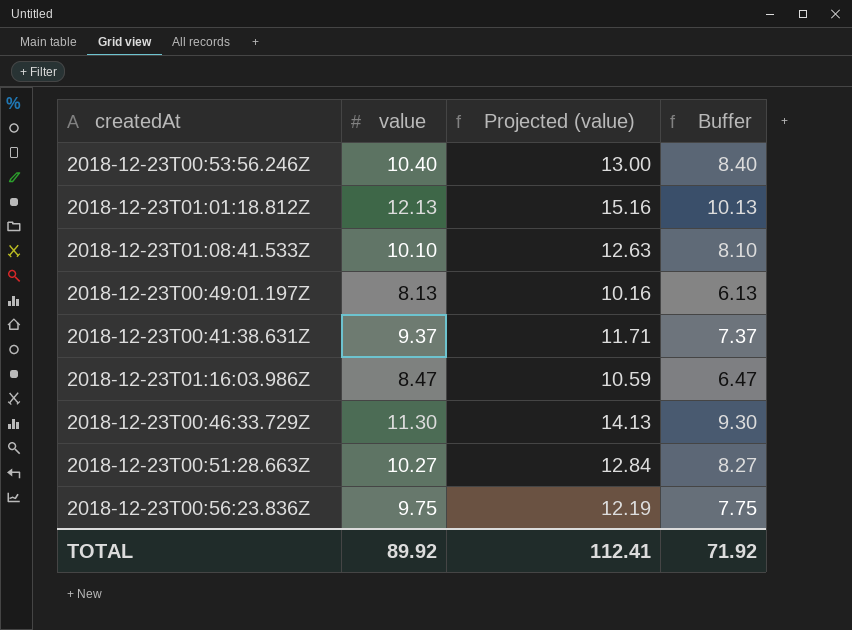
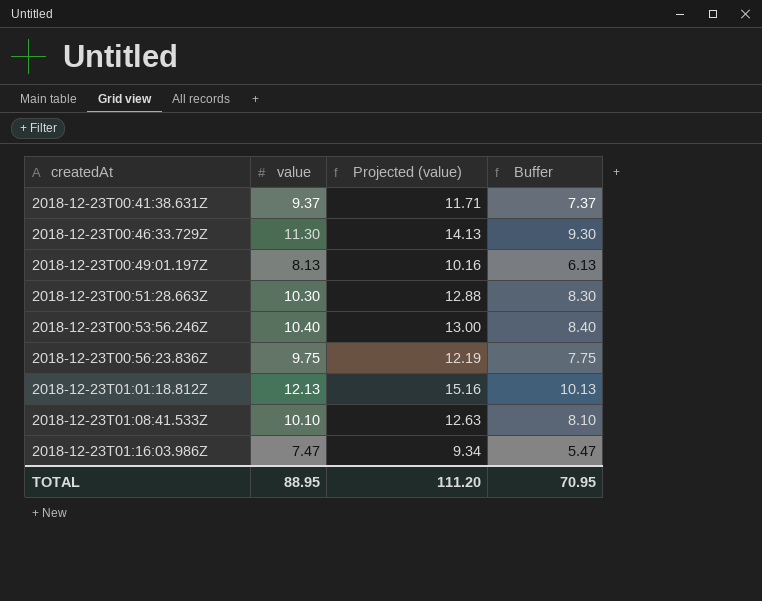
row order: none -> createdAt ascending
2018-12-23T00:51:28.663Z | value: 10.27 -> 10.30
2018-12-23T00:51:28.663Z | Projected (value): 12.84 -> 12.88
2018-12-23T00:51:28.663Z | Buffer: 8.27 -> 8.30
2018-12-23T01:16:03.986Z | value: 8.47 -> 7.47
2018-12-23T01:16:03.986Z | Projected (value): 10.59 -> 9.34
2018-12-23T01:16:03.986Z | Buffer: 6.47 -> 5.47
TOTAL | value: 89.92 -> 88.95
TOTAL | Projected (value): 112.41 -> 111.20
TOTAL | Buffer: 71.92 -> 70.95

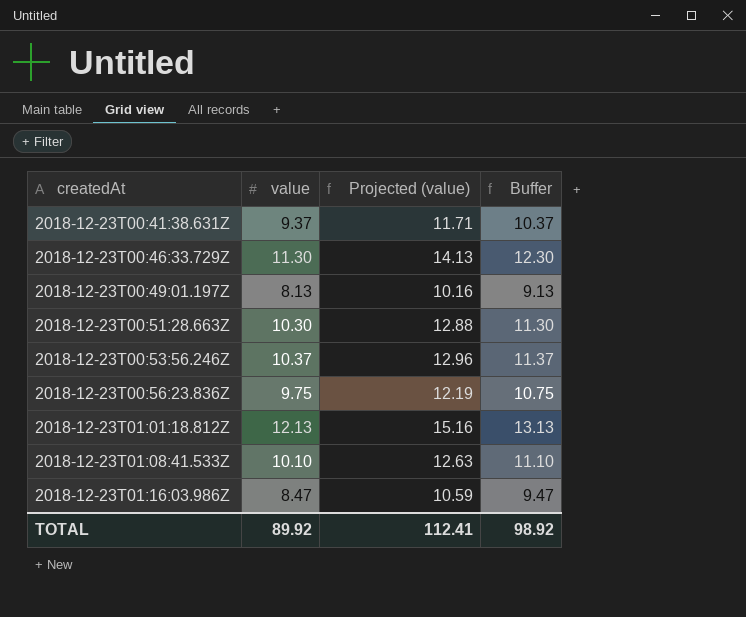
column Buffer | formula: [value] - 2 -> [value] + 1
2018-12-23T00:53:56.246Z | value: 10.40 -> 10.37
2018-12-23T00:53:56.246Z | Projected (value): 13.00 -> 12.96
2018-12-23T01:16:03.986Z | value: 7.47 -> 8.47
2018-12-23T01:16:03.986Z | Projected (value): 9.34 -> 10.59
TOTAL | value: 88.95 -> 89.92
TOTAL | Projected (value): 111.20 -> 112.41
TOTAL | Buffer: 70.95 -> 98.92

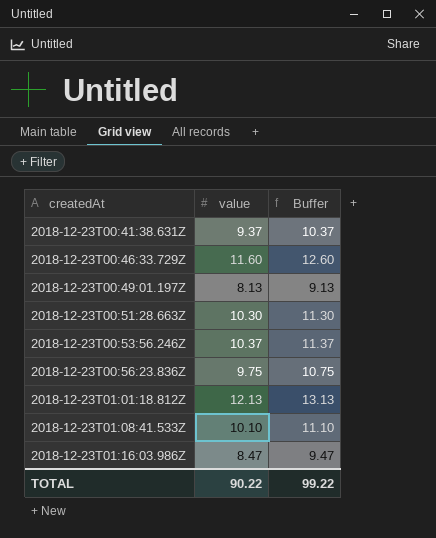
column Projected (value) | formula: [value] * 1.25 -> none
2018-12-23T00:46:33.729Z | value: 11.30 -> 11.60
2018-12-23T00:46:33.729Z | Buffer: 12.30 -> 12.60
TOTAL | value: 89.92 -> 90.22
TOTAL | Buffer: 98.92 -> 99.22

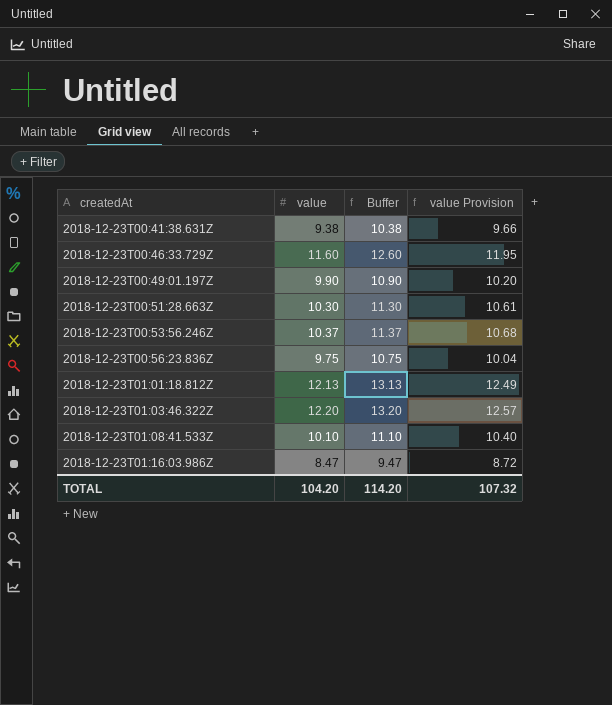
column value Provision | formula: none -> [value] * 1.03
2018-12-23T00:41:38.631Z | value: 9.37 -> 9.38
2018-12-23T00:41:38.631Z | Buffer: 10.37 -> 10.38
2018-12-23T00:49:01.197Z | value: 8.13 -> 9.90
2018-12-23T00:49:01.197Z | Buffer: 9.13 -> 10.90
row 2018-12-23T01:03:46.322Z: none -> 12.20 | 13.20 | 12.57
TOTAL | value: 90.22 -> 104.20
TOTAL | Buffer: 99.22 -> 114.20

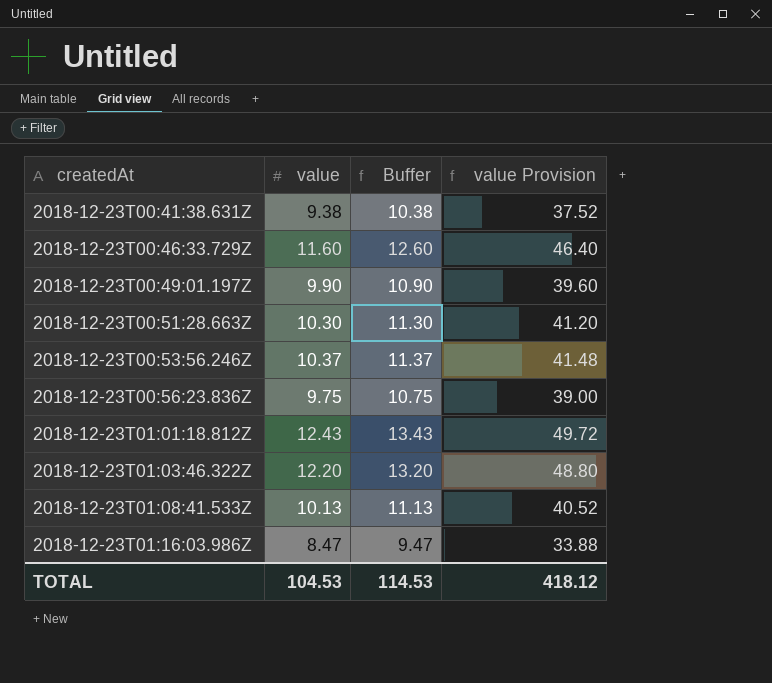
column value Provision | formula: [value] * 1.03 -> [value] * 4
2018-12-23T01:01:18.812Z | value: 12.13 -> 12.43
2018-12-23T01:01:18.812Z | Buffer: 13.13 -> 13.43
2018-12-23T01:08:41.533Z | value: 10.10 -> 10.13
2018-12-23T01:08:41.533Z | Buffer: 11.10 -> 11.13
TOTAL | value: 104.20 -> 104.53
TOTAL | Buffer: 114.20 -> 114.53
TOTAL | value Provision: 107.32 -> 418.12

